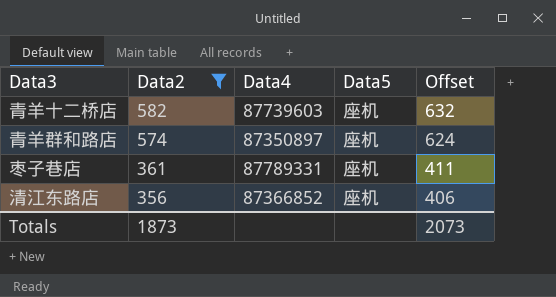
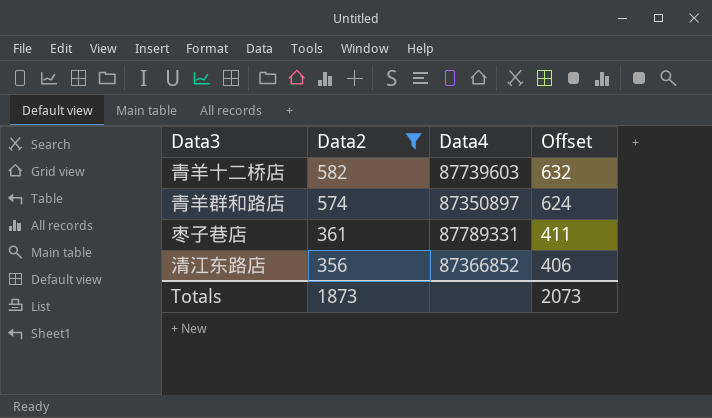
column Data5 | position: 4 -> none

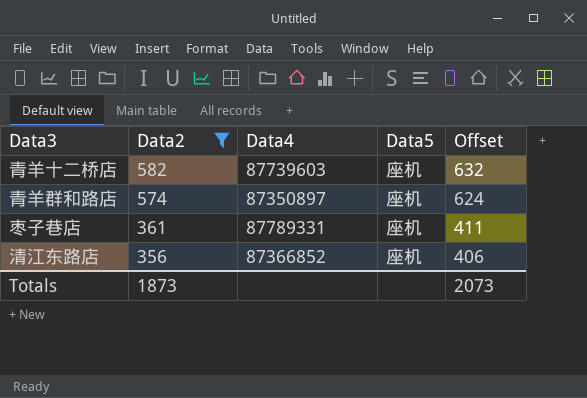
column Data5 | position: none -> 4

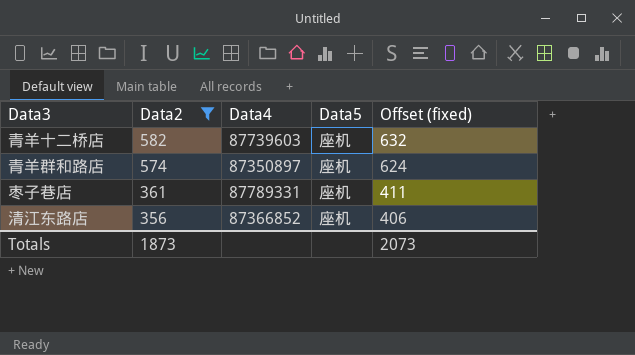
column name: Offset -> Offset (fixed)

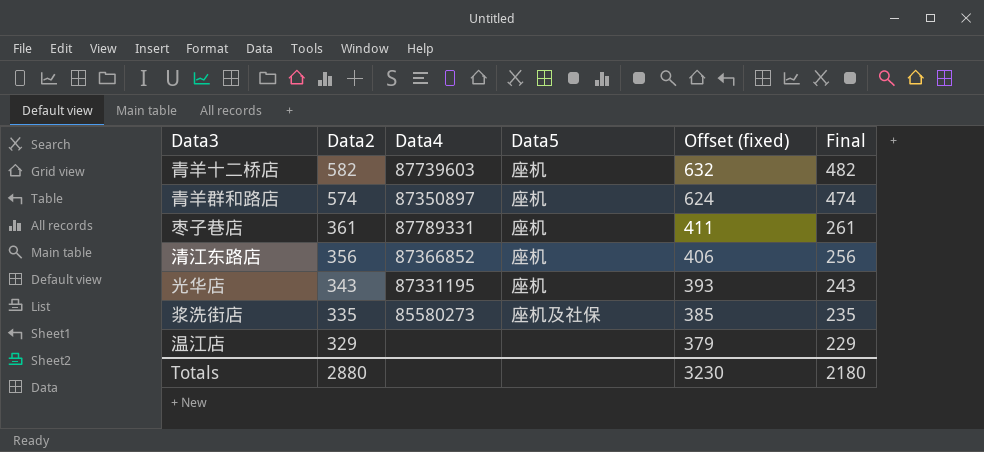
filter: Data2 >= 356 -> none
column Final | formula: none -> [Data2] - 100
Totals | Data2: 1873 -> 2880
Totals | Offset (fixed): 2073 -> 3230

